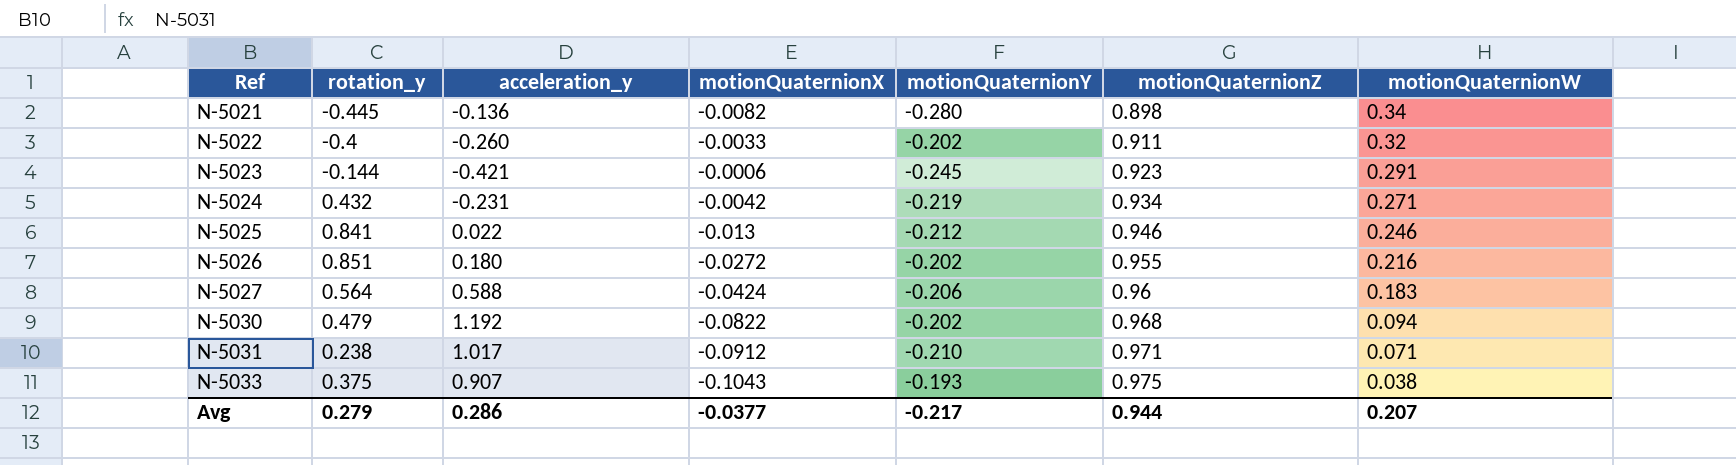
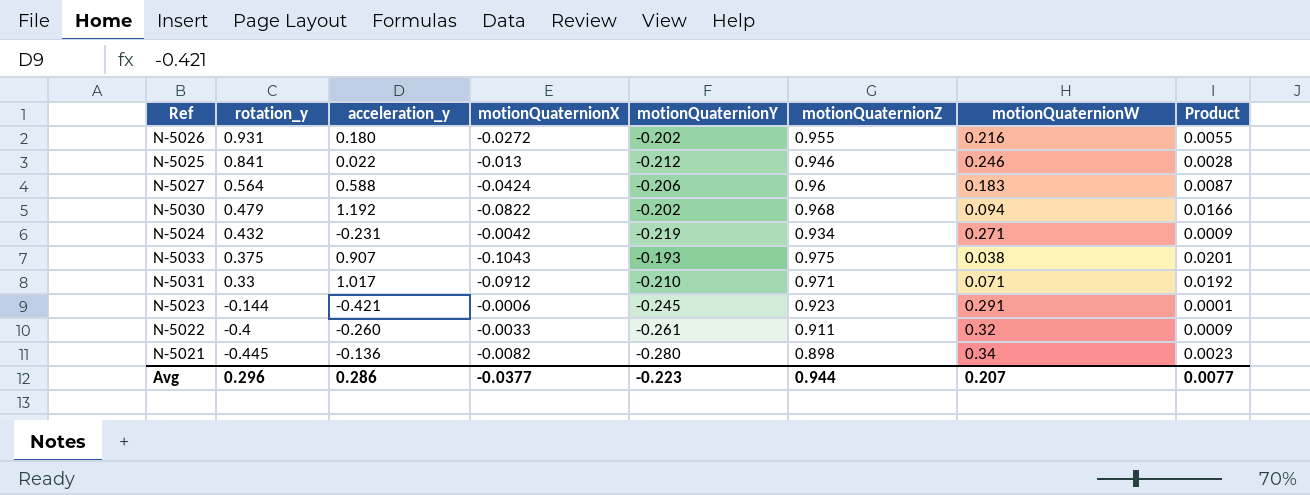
row order: Ref ascending -> rotation_y descending
column Product | formula: none -> [motionQuaternionX] * [motionQuaternionY]
N-5026 | rotation_y: 0.851 -> 0.931
N-5031 | rotation_y: 0.238 -> 0.33
N-5022 | motionQuaternionY: -0.202 -> -0.261
Avg | rotation_y: 0.279 -> 0.296
Avg | motionQuaternionY: -0.217 -> -0.223

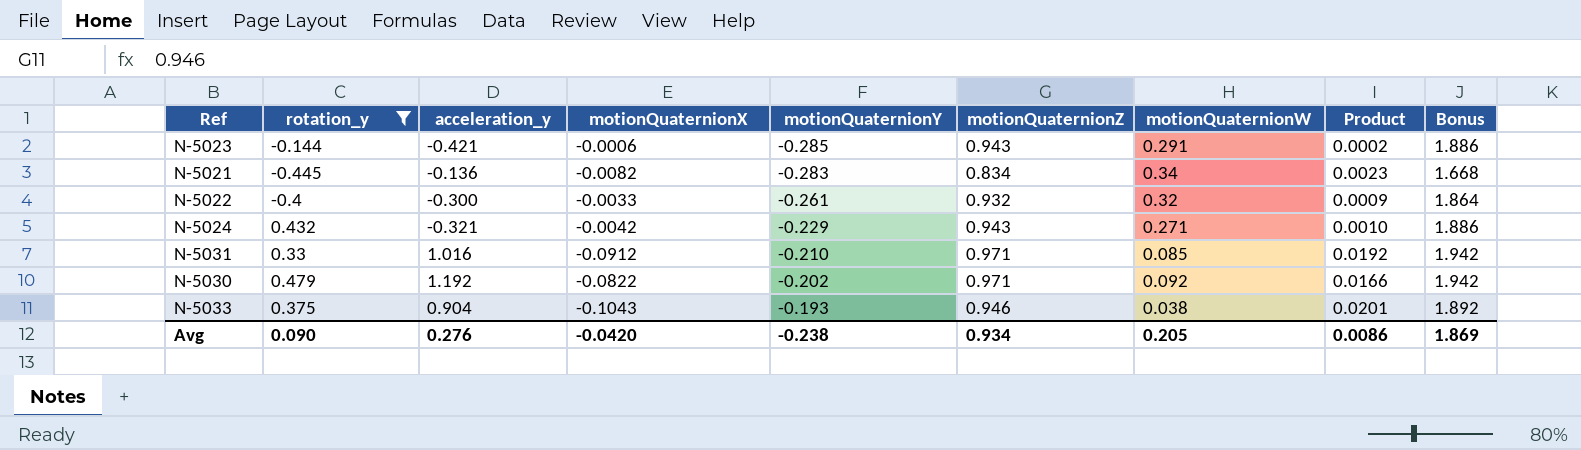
filter: none -> rotation_y <= 0.479
row order: rotation_y descending -> motionQuaternionY ascending
column Bonus | formula: none -> [motionQuaternionZ] * 2
N-5023 | motionQuaternionY: -0.245 -> -0.285
N-5023 | motionQuaternionZ: 0.923 -> 0.943
N-5023 | Product: 0.0001 -> 0.0002
N-5021 | motionQuaternionY: -0.280 -> -0.283
N-5021 | motionQuaternionZ: 0.898 -> 0.834
N-5022 | acceleration_y: -0.260 -> -0.300
N-5022 | motionQuaternionZ: 0.911 -> 0.932
N-5024 | acceleration_y: -0.231 -> -0.321
N-5024 | motionQuaternionY: -0.219 -> -0.229
N-5024 | motionQuaternionZ: 0.934 -> 0.943
N-5024 | Product: 0.0009 -> 0.0010
N-5031 | acceleration_y: 1.017 -> 1.016
N-5031 | motionQuaternionW: 0.071 -> 0.085
N-5030 | motionQuaternionZ: 0.968 -> 0.971
N-5030 | motionQuaternionW: 0.094 -> 0.092
N-5033 | acceleration_y: 0.907 -> 0.904
N-5033 | motionQuaternionZ: 0.975 -> 0.946
Avg | rotation_y: 0.296 -> 0.090
Avg | acceleration_y: 0.286 -> 0.276
Avg | motionQuaternionX: -0.0377 -> -0.0420
Avg | motionQuaternionY: -0.223 -> -0.238
Avg | motionQuaternionZ: 0.944 -> 0.934
Avg | motionQuaternionW: 0.207 -> 0.205
Avg | Product: 0.0077 -> 0.0086

